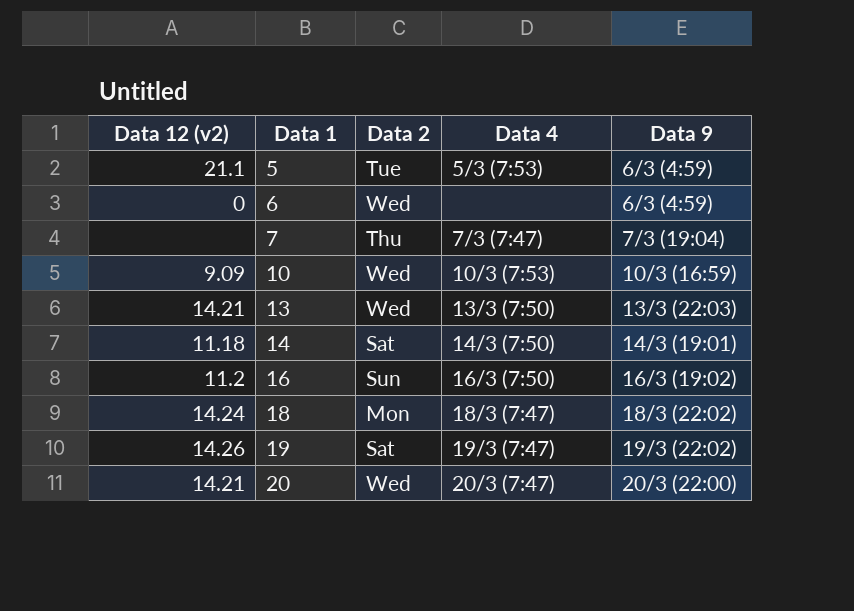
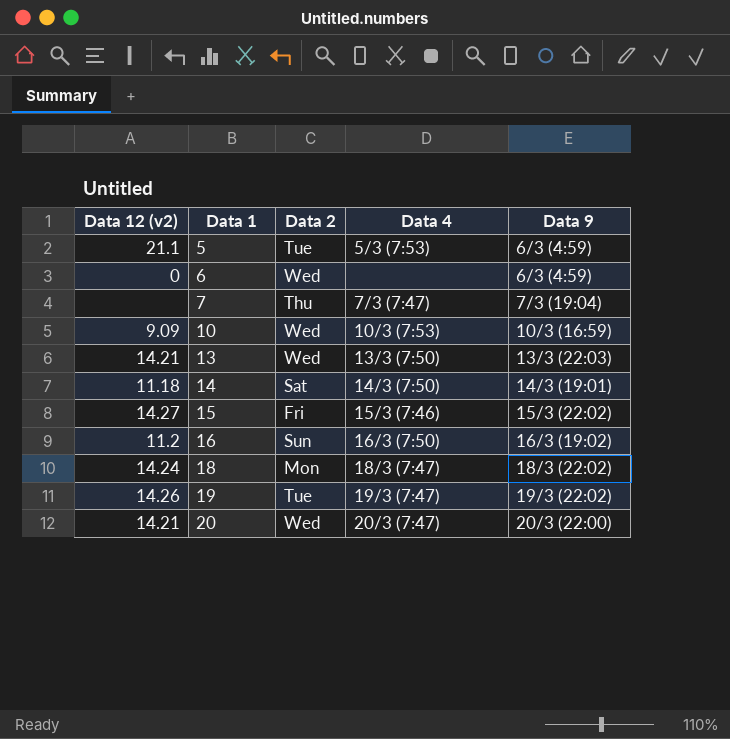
row 15: none -> 14.27 | Fri | 15/3 (7:46) | 15/3 (22:02)
19 | Data 2: Sat -> Tue

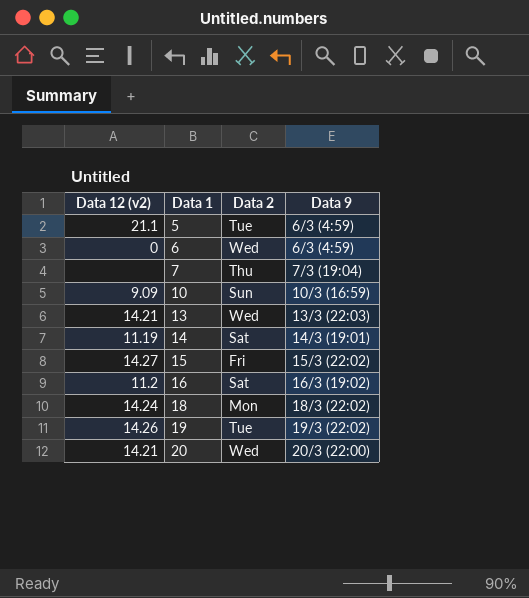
column Data 4 | position: 4 -> none
10 | Data 2: Wed -> Sun
14 | Data 12 (v2): 11.18 -> 11.19
16 | Data 2: Sun -> Sat

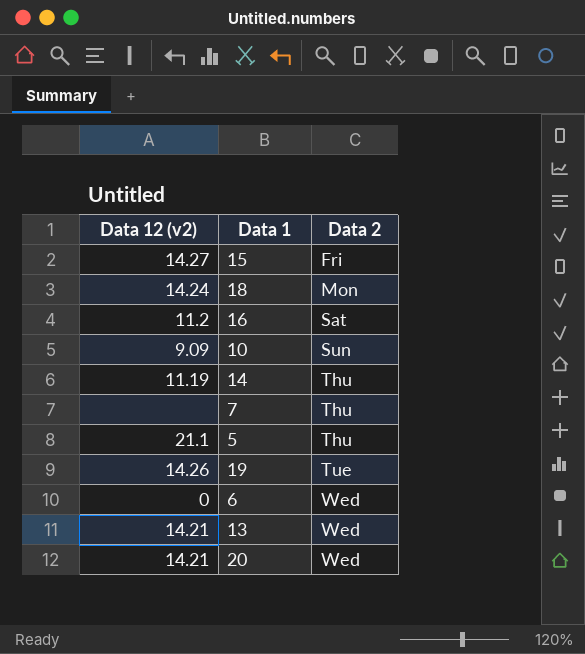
row order: Data 1 ascending -> Data 2 ascending
column Data 9 | position: 4 -> none
14 | Data 2: Sat -> Thu
5 | Data 2: Tue -> Thu

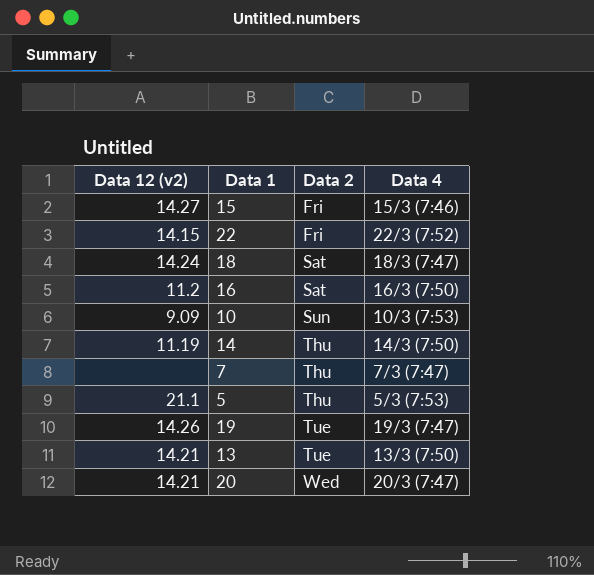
column Data 4 | position: none -> 4
row 6: 0 | Wed -> none
row 22: none -> 14.15 | Fri | 22/3 (7:52)
18 | Data 2: Mon -> Sat
13 | Data 2: Wed -> Tue

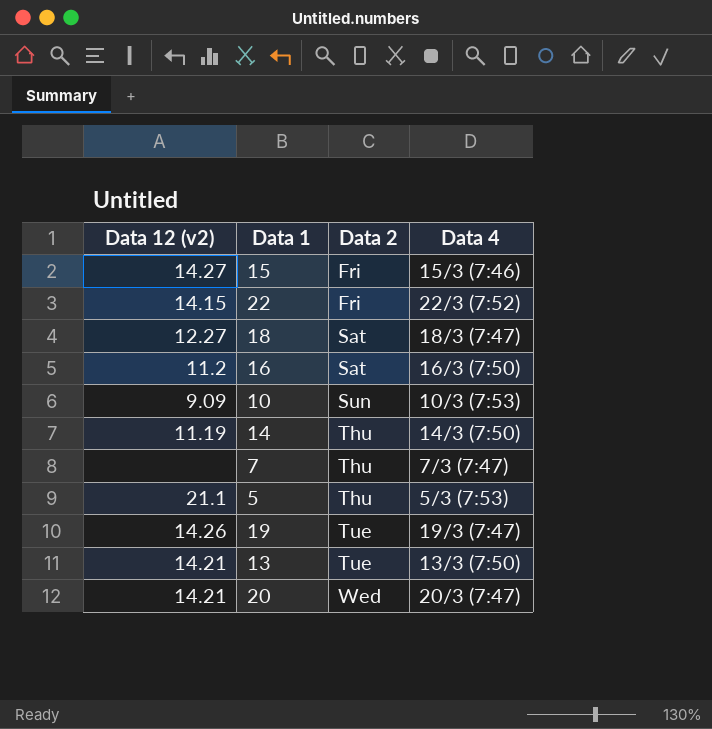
18 | Data 12 (v2): 14.24 -> 12.27

